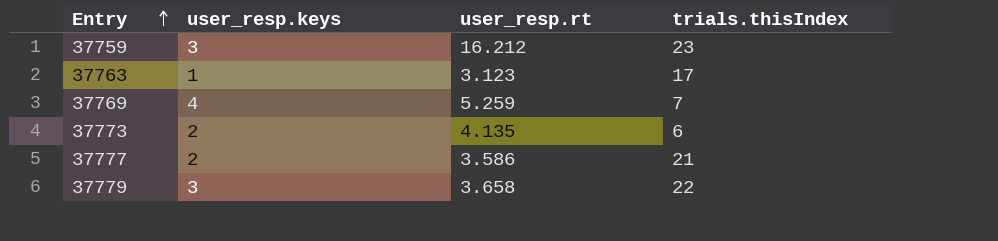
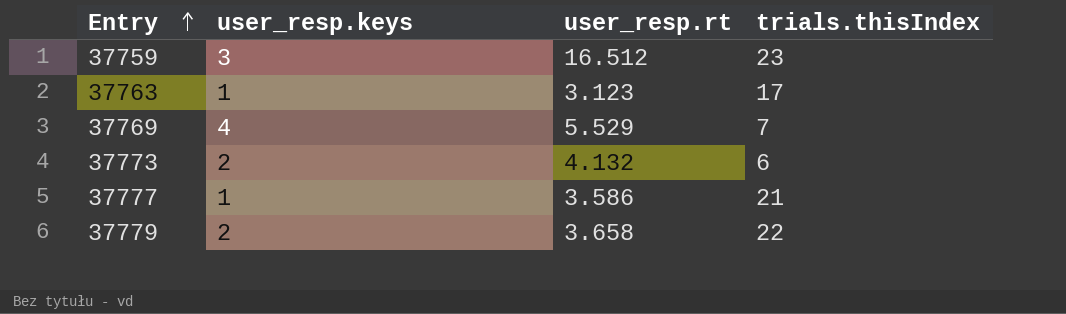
37759 | user_resp.rt: 16.212 -> 16.512
37769 | user_resp.rt: 5.259 -> 5.529
37773 | user_resp.rt: 4.135 -> 4.132
37777 | user_resp.keys: 2 -> 1
37779 | user_resp.keys: 3 -> 2

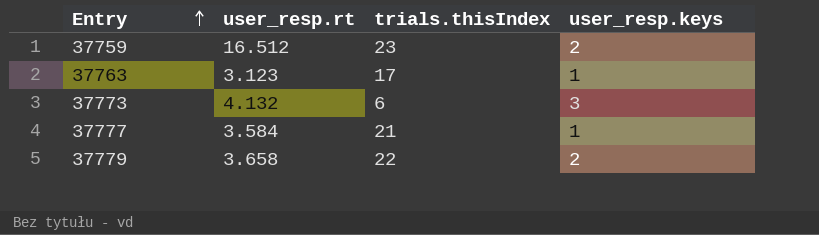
column user_resp.keys | position: 2 -> 4
row 37769: 4 | 5.529 | 7 -> none
37759 | user_resp.keys: 3 -> 2
37773 | user_resp.keys: 2 -> 3
37777 | user_resp.rt: 3.586 -> 3.584

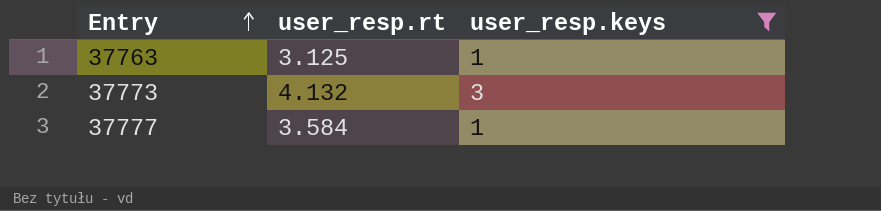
filter: none -> user_resp.keys != 2
column trials.thisIndex | position: 3 -> none
37763 | user_resp.rt: 3.123 -> 3.125

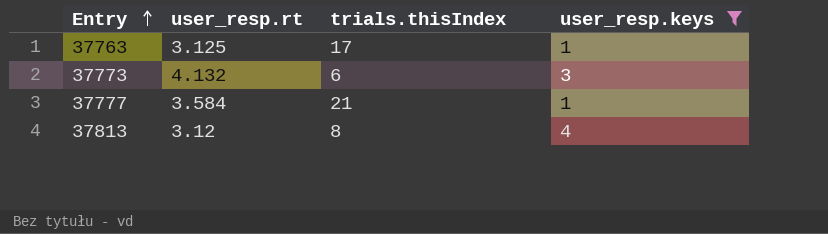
column trials.thisIndex | position: none -> 3
row 37813: none -> 3.12 | 8 | 4

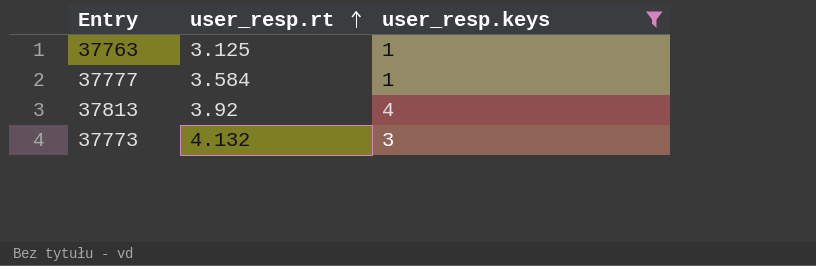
row order: Entry ascending -> user_resp.rt ascending
column trials.thisIndex | position: 3 -> none
37813 | user_resp.rt: 3.12 -> 3.92

